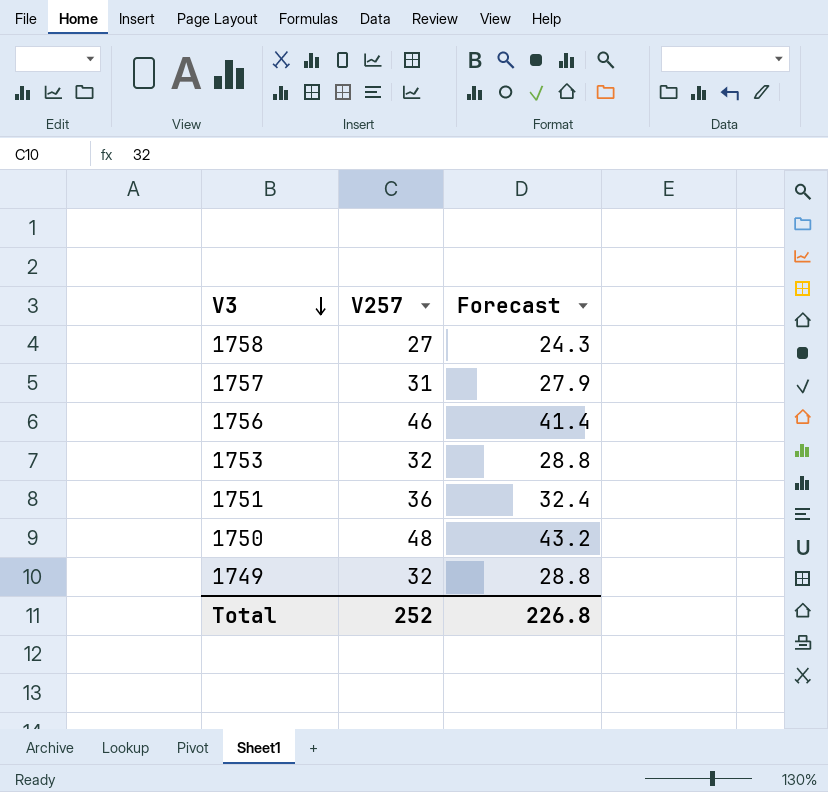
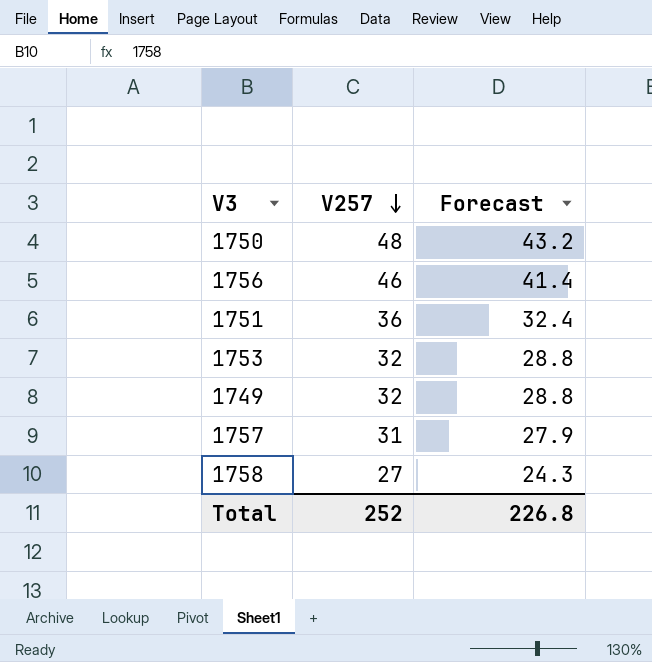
row order: V3 descending -> V257 descending

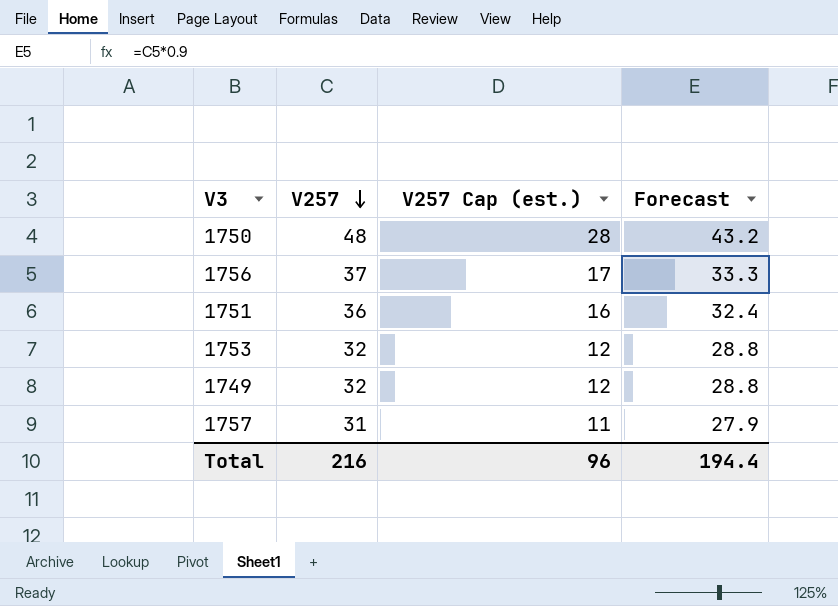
column V257 Cap (est.) | formula: none -> [V257] - 20
row 1758: 27 | 24.3 -> none
1756 | V257: 46 -> 37
1756 | Forecast: 41.4 -> 33.3
Total | V257: 252 -> 216
Total | Forecast: 226.8 -> 194.4

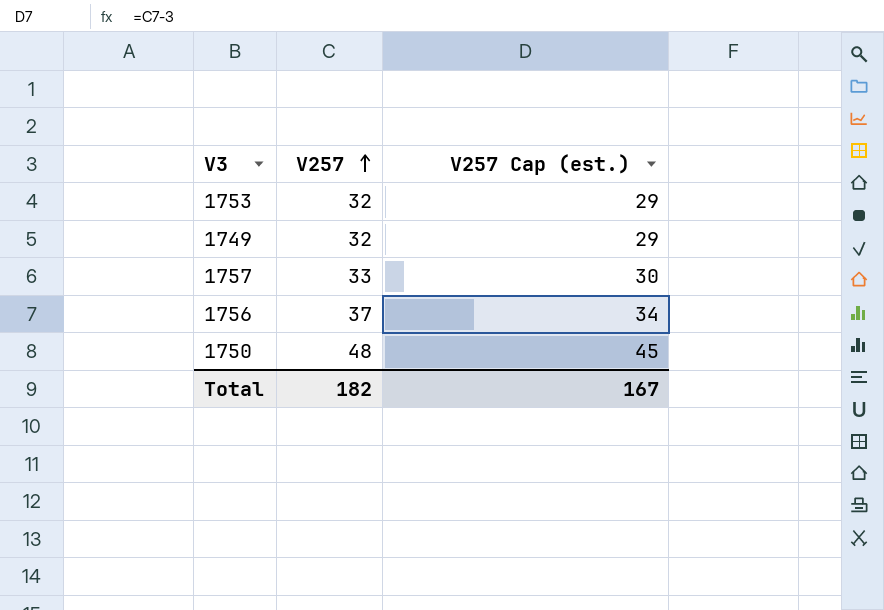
row order: V257 descending -> V257 ascending
column Forecast | formula: [V257] * 0.9 -> none
column V257 Cap (est.) | formula: [V257] - 20 -> [V257] - 3
row 1751: 36 | 16 | 32.4 -> none
1757 | V257: 31 -> 33
Total | V257: 216 -> 182
Total | V257 Cap (est.): 96 -> 167

